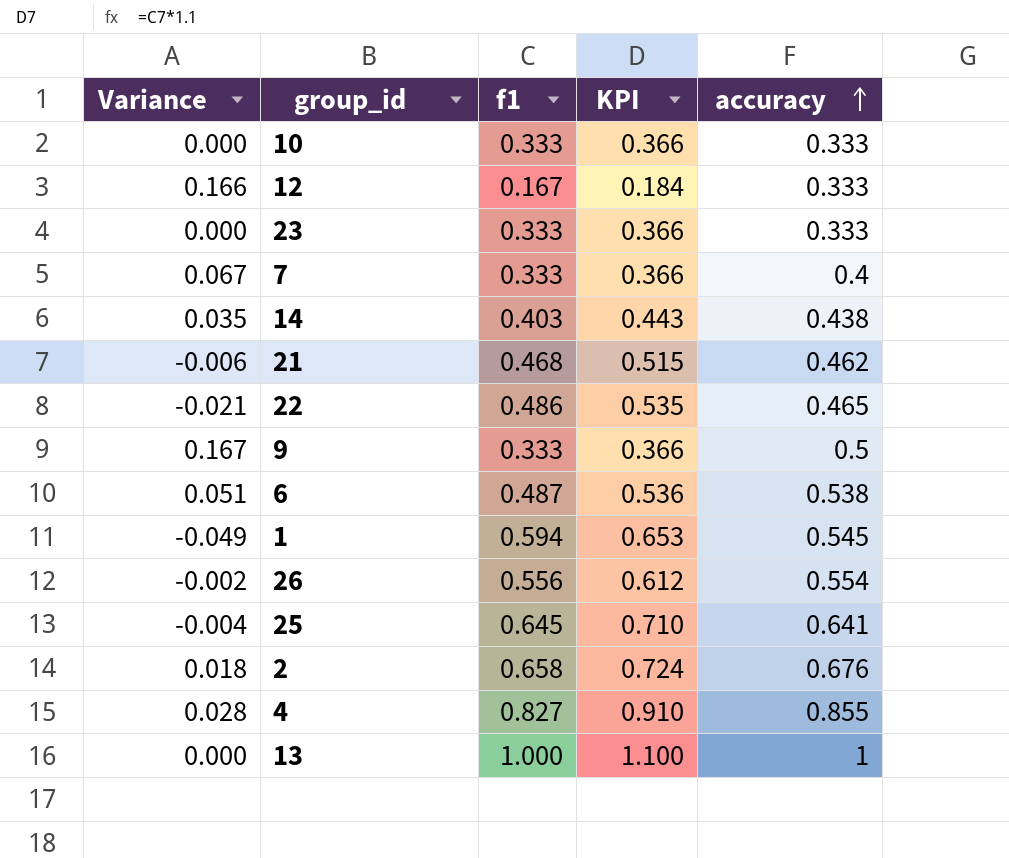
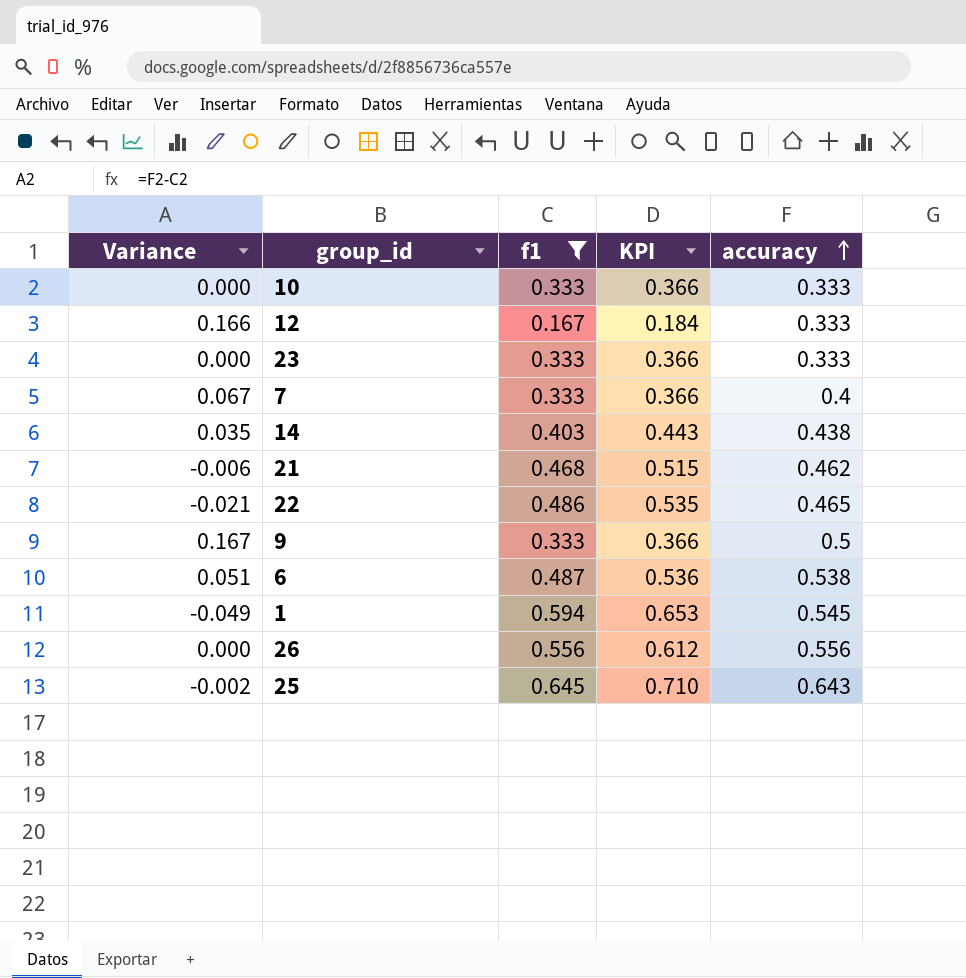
filter: none -> f1 <= 0.645
26 | Variance: -0.002 -> 0.000
26 | accuracy: 0.554 -> 0.556
25 | Variance: -0.004 -> -0.002
25 | accuracy: 0.641 -> 0.643

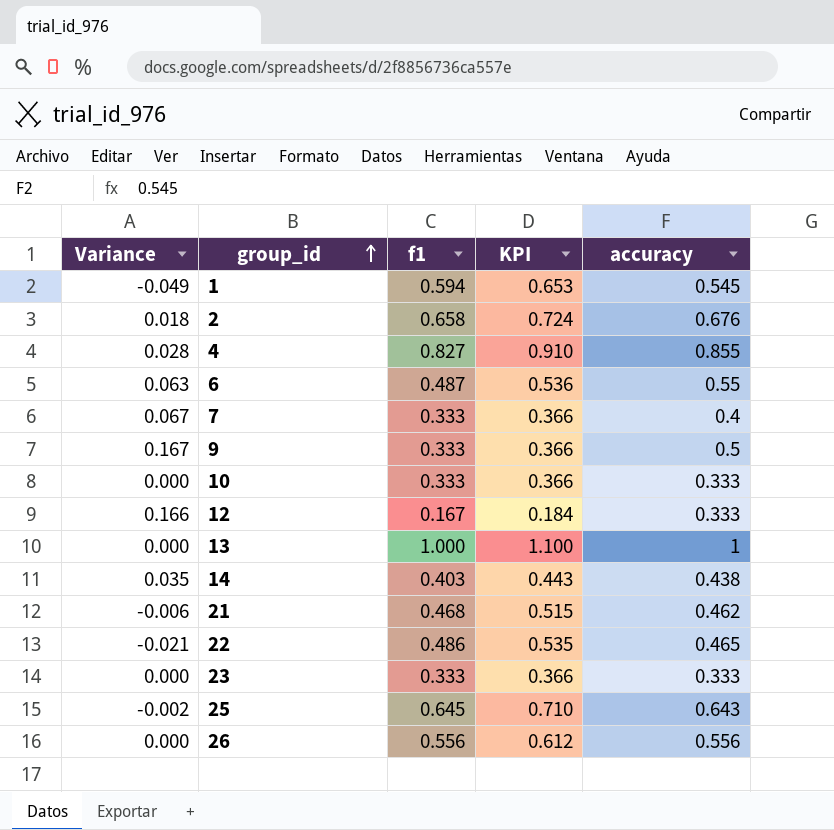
filter: f1 <= 0.645 -> none
row order: accuracy ascending -> group_id ascending
6 | Variance: 0.051 -> 0.063
6 | accuracy: 0.538 -> 0.55

